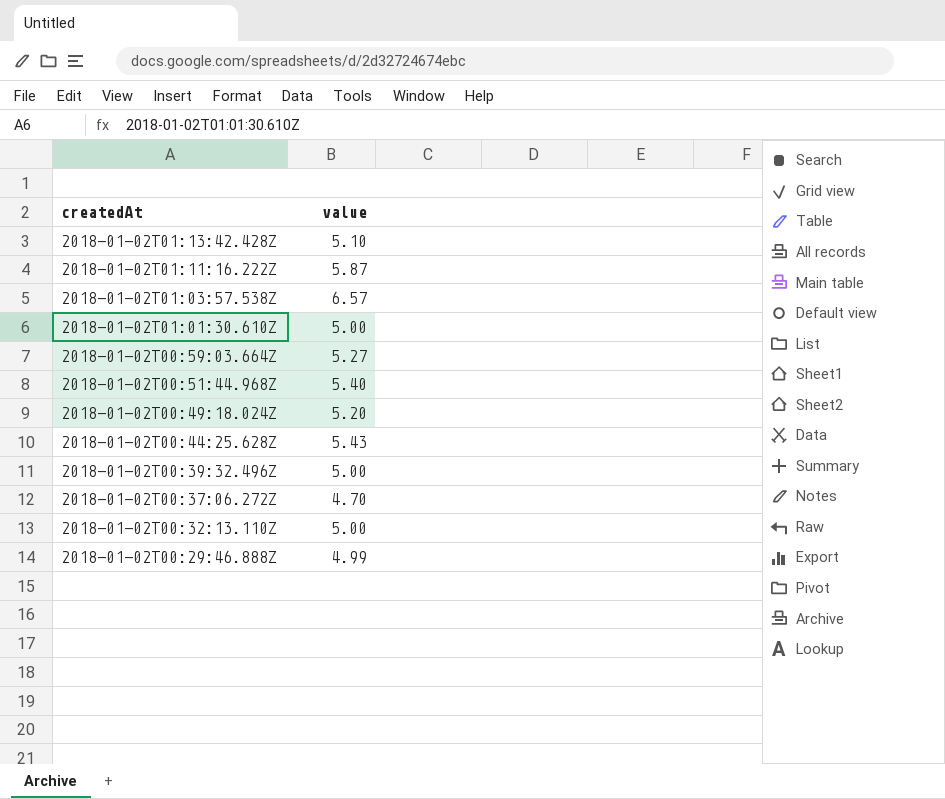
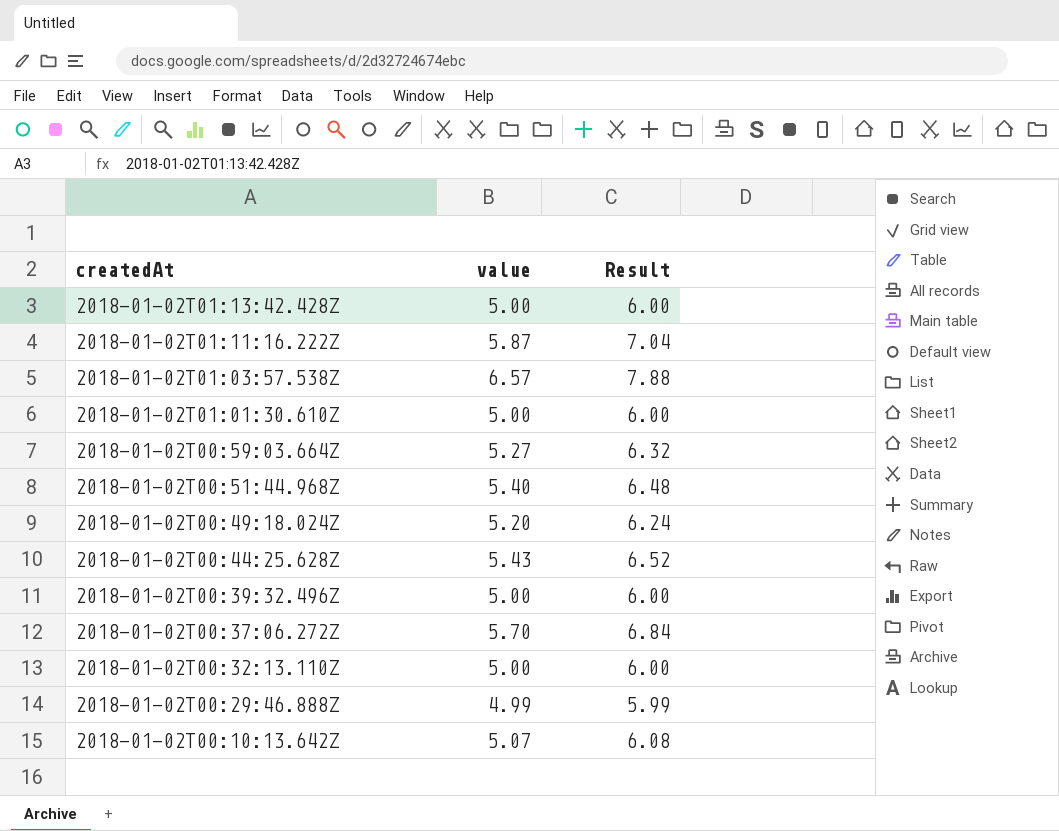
column Result | formula: none -> [value] * 1.2
2018-01-02T01:13:42.428Z | value: 5.10 -> 5.00
2018-01-02T00:37:06.272Z | value: 4.70 -> 5.70
row 2018-01-02T00:10:13.642Z: none -> 5.07 | 6.08

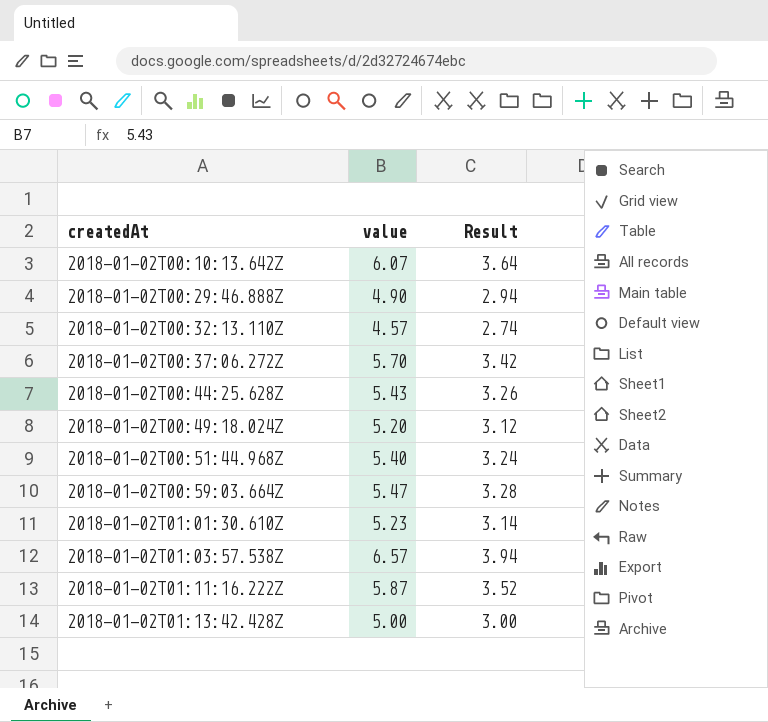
row order: createdAt descending -> createdAt ascending
column Result | formula: [value] * 1.2 -> [value] * 0.6
row 2018-01-02T00:39:32.496Z: 5.00 | 6.00 -> none
2018-01-02T00:10:13.642Z | value: 5.07 -> 6.07
2018-01-02T00:29:46.888Z | value: 4.99 -> 4.90
2018-01-02T00:32:13.110Z | value: 5.00 -> 4.57
2018-01-02T00:59:03.664Z | value: 5.27 -> 5.47
2018-01-02T01:01:30.610Z | value: 5.00 -> 5.23

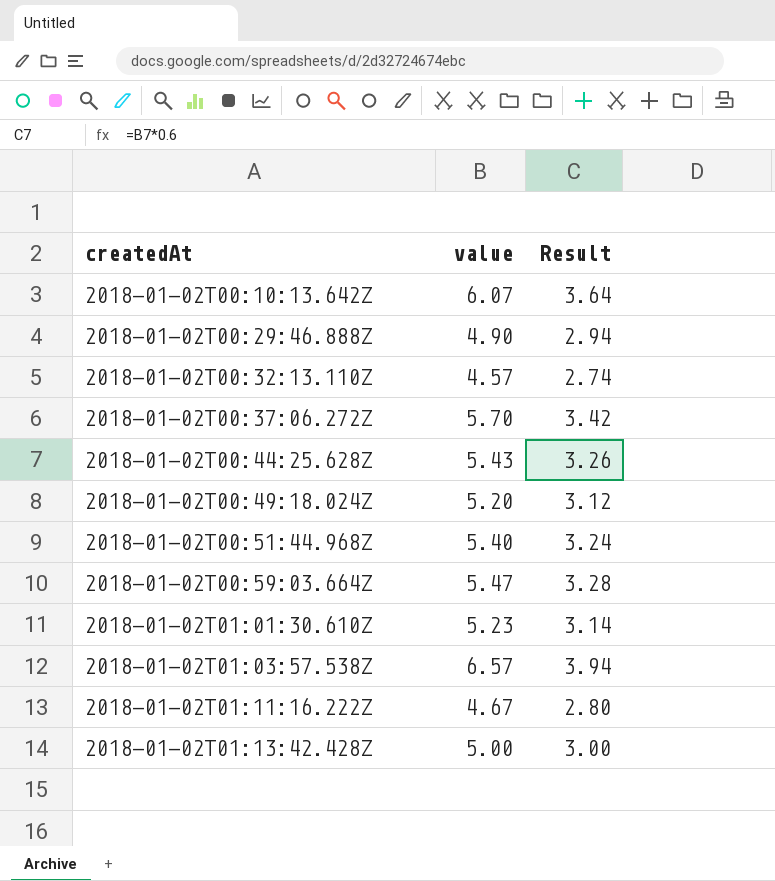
2018-01-02T01:11:16.222Z | value: 5.87 -> 4.67
2018-01-02T01:11:16.222Z | Result: 3.52 -> 2.80

